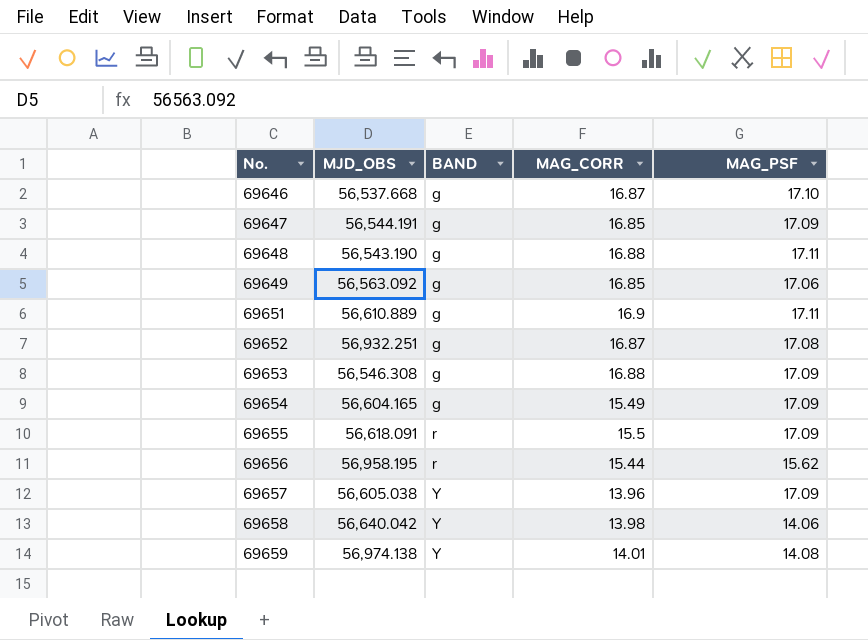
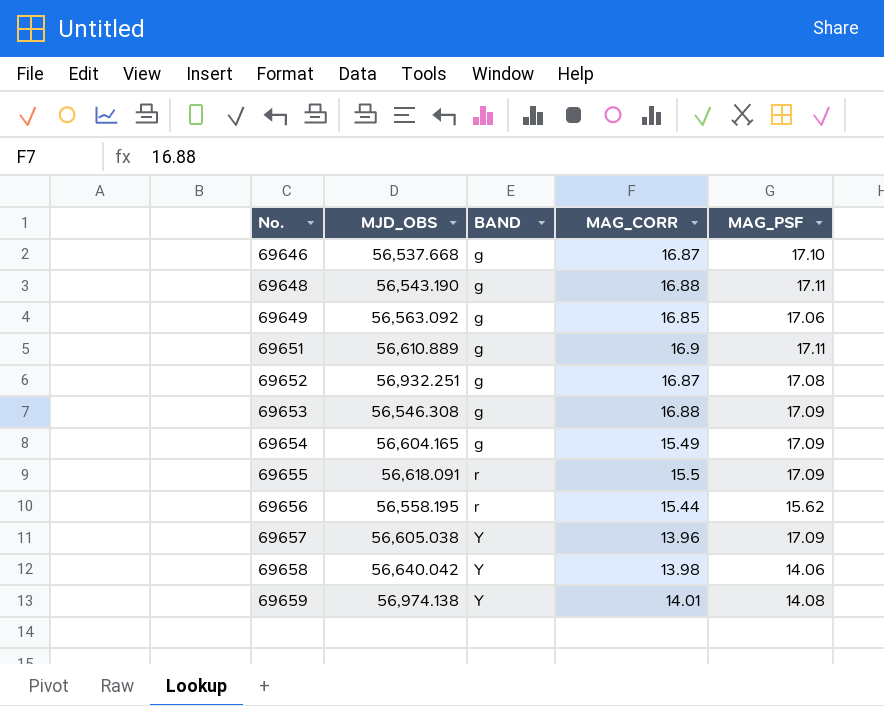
row 69647: 56,544.191 | g | 16.85 | 17.09 -> none
69656 | MJD_OBS: 56,958.195 -> 56,558.195

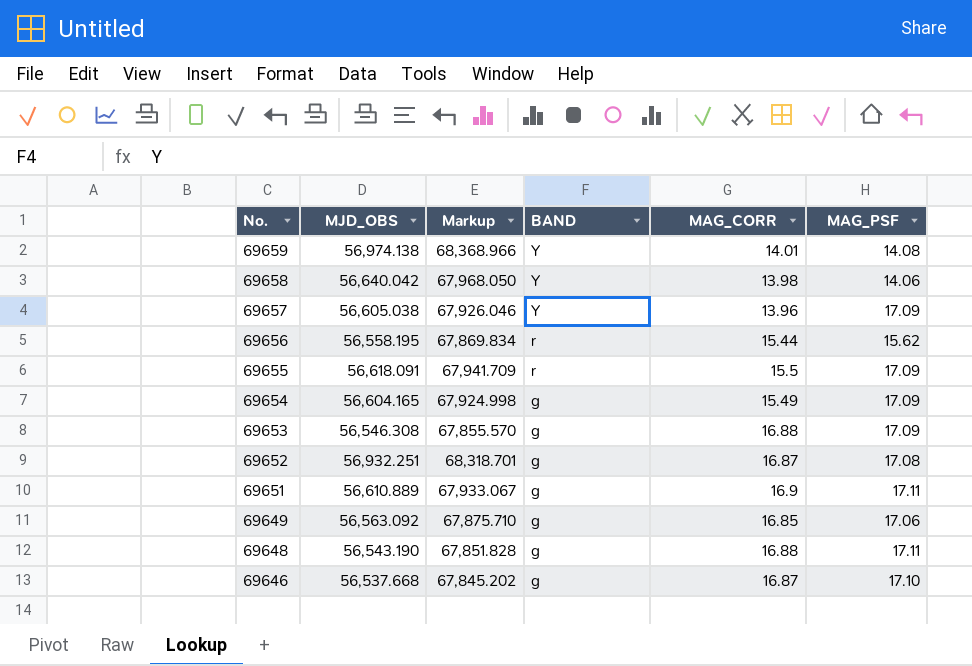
row order: No. ascending -> No. descending
column Markup | formula: none -> [MJD_OBS] * 1.2

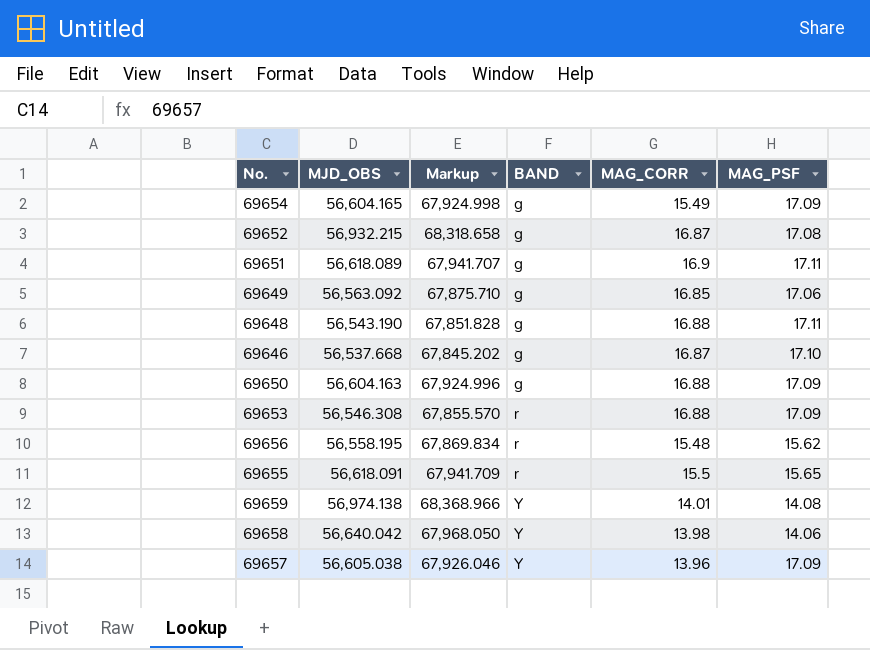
row order: No. descending -> BAND ascending
69652 | MJD_OBS: 56,932.251 -> 56,932.215
69652 | Markup: 68,318.701 -> 68,318.658
69651 | MJD_OBS: 56,610.889 -> 56,618.089
69651 | Markup: 67,933.067 -> 67,941.707
row 69650: none -> 56,604.163 | 67,924.996 | g | 16.88 | 17.09
69653 | BAND: g -> r
69656 | MAG_CORR: 15.44 -> 15.48
69655 | MAG_PSF: 17.09 -> 15.65

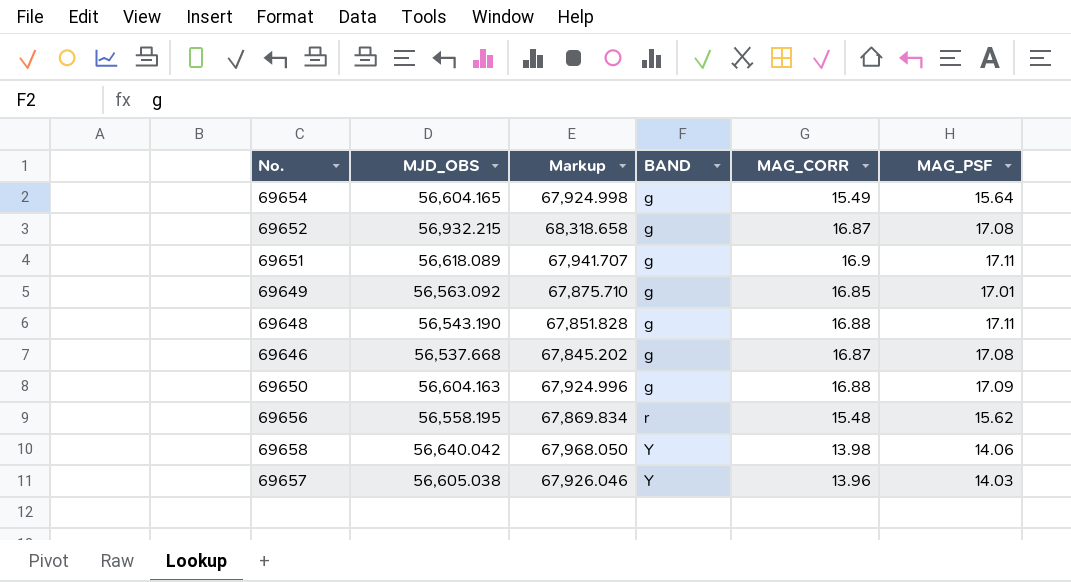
row 69653: 56,546.308 | 67,855.570 | r | 16.88 | 17.09 -> none
row 69655: 56,618.091 | 67,941.709 | r | 15.5 | 15.65 -> none
row 69659: 56,974.138 | 68,368.966 | Y | 14.01 | 14.08 -> none
69654 | MAG_PSF: 17.09 -> 15.64
69649 | MAG_PSF: 17.06 -> 17.01
69646 | MAG_PSF: 17.10 -> 17.08
69657 | MAG_PSF: 17.09 -> 14.03

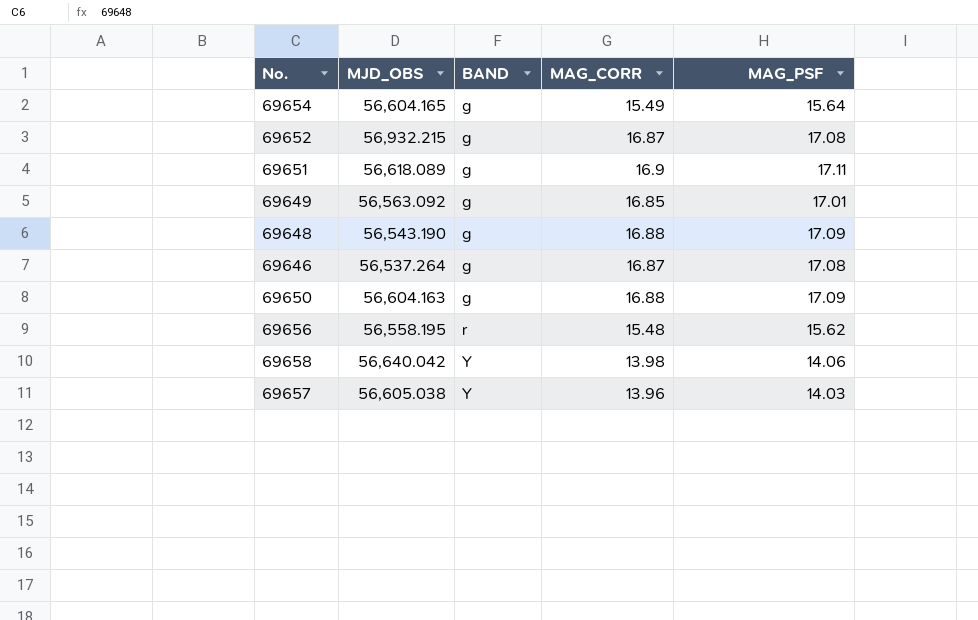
column Markup | formula: [MJD_OBS] * 1.2 -> none
69648 | MAG_PSF: 17.11 -> 17.09
69646 | MJD_OBS: 56,537.668 -> 56,537.264

